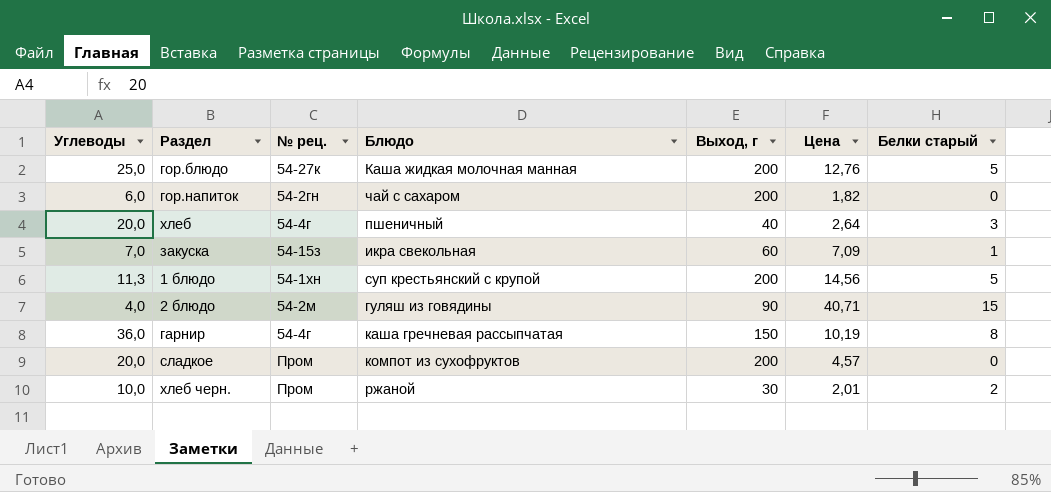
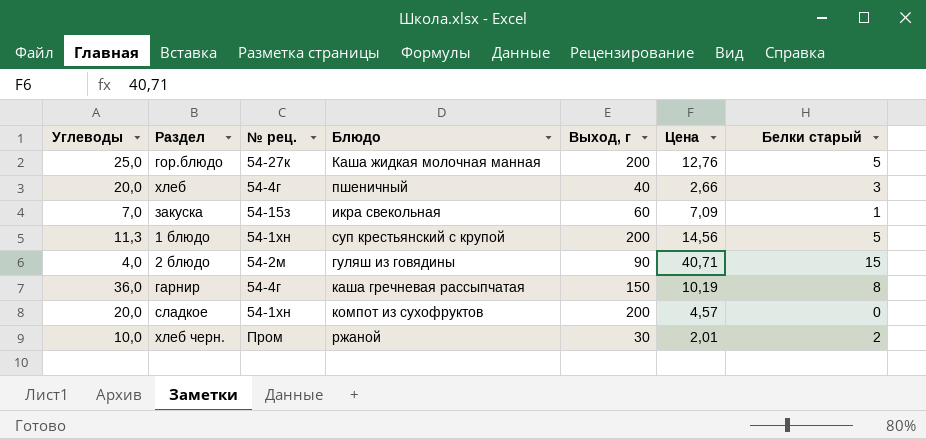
row гор.напиток: 6,0 | 54-2гн | чай с сахаром | 200 | 1,82 | 0 -> none
хлеб | Цена: 2,64 -> 2,66
сладкое | № рец.: Пром -> 54-1хн

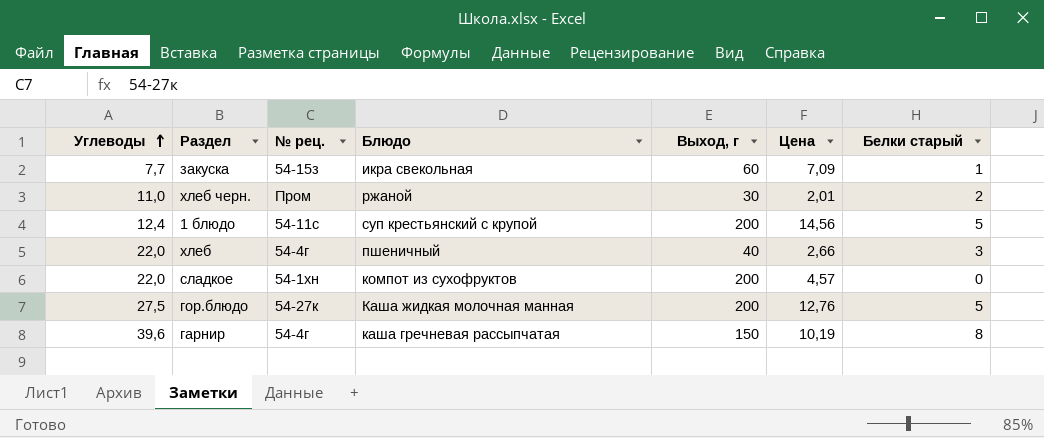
row order: none -> Углеводы ascending
row 2 блюдо: 4,0 | 54-2м | гуляш из говядины | 90 | 40,71 | 15 -> none
закуска | Углеводы: 7,0 -> 7,7
хлеб черн. | Углеводы: 10,0 -> 11,0
1 блюдо | Углеводы: 11,3 -> 12,4
1 блюдо | № рец.: 54-1хн -> 54-11с
хлеб | Углеводы: 20,0 -> 22,0
сладкое | Углеводы: 20,0 -> 22,0
гор.блюдо | Углеводы: 25,0 -> 27,5
гарнир | Углеводы: 36,0 -> 39,6

